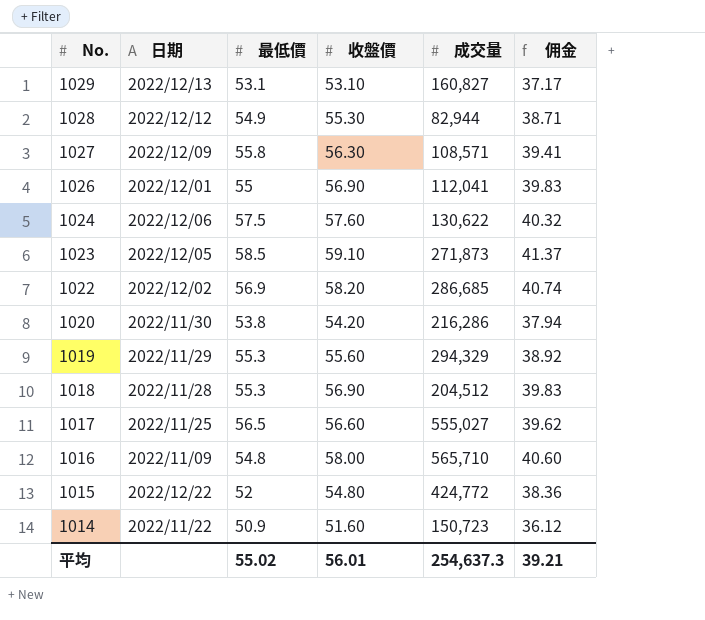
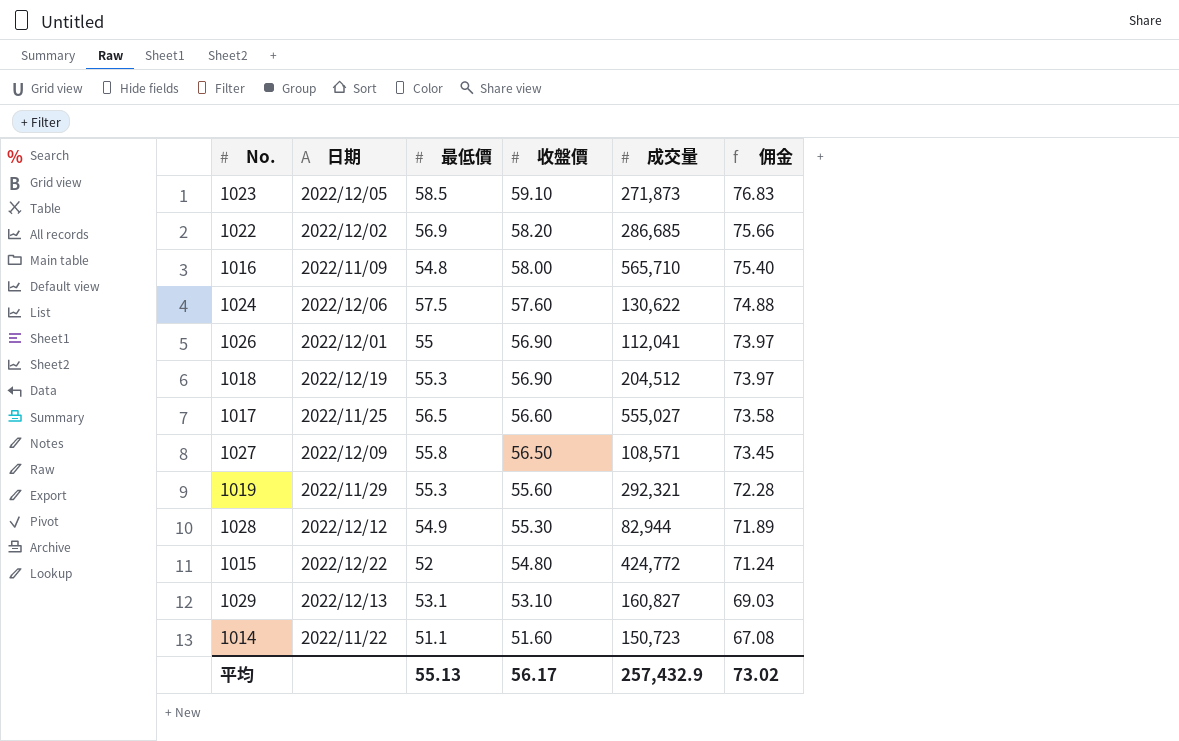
row order: No. descending -> 收盤價 descending
column 佣金 | formula: [收盤價] * 0.7 -> [收盤價] * 1.3
row 1020: 2022/11/30 | 53.8 | 54.20 | 216,286 | 37.94 -> none
1018 | 日期: 2022/11/28 -> 2022/12/19
1027 | 收盤價: 56.30 -> 56.50
1019 | 成交量: 294,329 -> 292,321
1014 | 最低價: 50.9 -> 51.1
平均 | 最低價: 55.02 -> 55.13
平均 | 收盤價: 56.01 -> 56.17
平均 | 成交量: 254,637.3 -> 257,432.9
平均 | 佣金: 39.21 -> 73.02

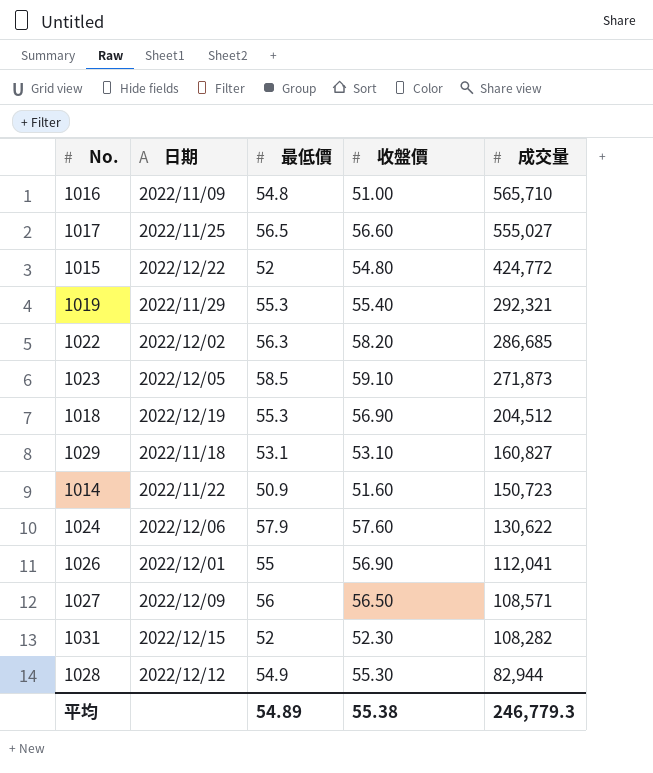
row order: 收盤價 descending -> 成交量 descending
column 佣金 | formula: [收盤價] * 1.3 -> none
1016 | 收盤價: 58.00 -> 51.00
1019 | 收盤價: 55.60 -> 55.40
1022 | 最低價: 56.9 -> 56.3
1029 | 日期: 2022/12/13 -> 2022/11/18
1014 | 最低價: 51.1 -> 50.9
1024 | 最低價: 57.5 -> 57.9
1027 | 最低價: 55.8 -> 56
row 1031: none -> 2022/12/15 | 52 | 52.30 | 108,282
平均 | 最低價: 55.13 -> 54.89
平均 | 收盤價: 56.17 -> 55.38
平均 | 成交量: 257,432.9 -> 246,779.3

